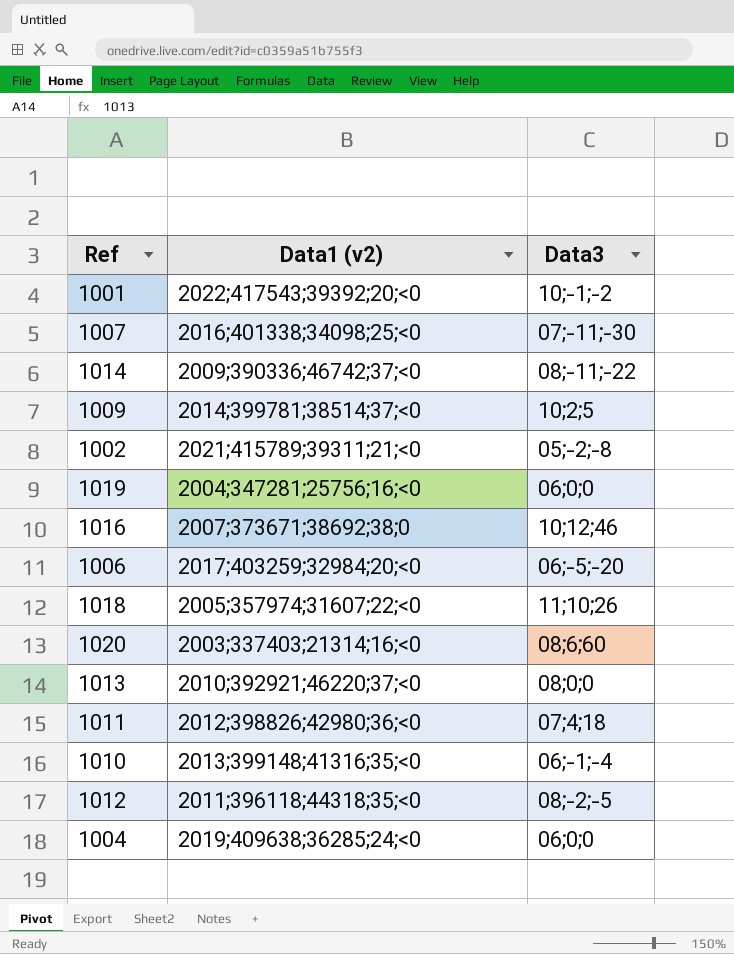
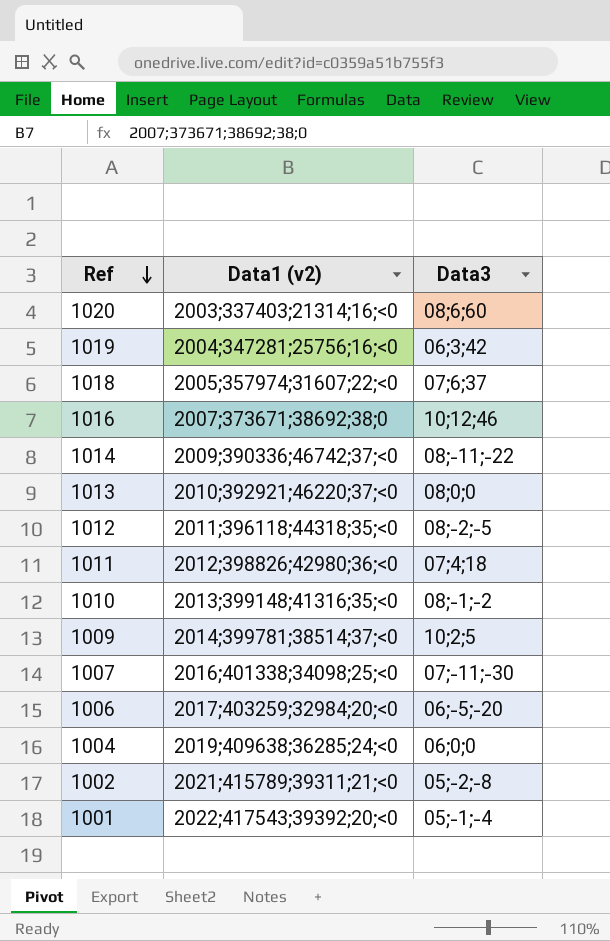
row order: none -> Ref descending
1019 | Data3: 06;0;0 -> 06;3;42
1018 | Data3: 11;10;26 -> 07;6;37
1010 | Data3: 06;-1;-4 -> 08;-1;-2
1001 | Data3: 10;-1;-2 -> 05;-1;-4

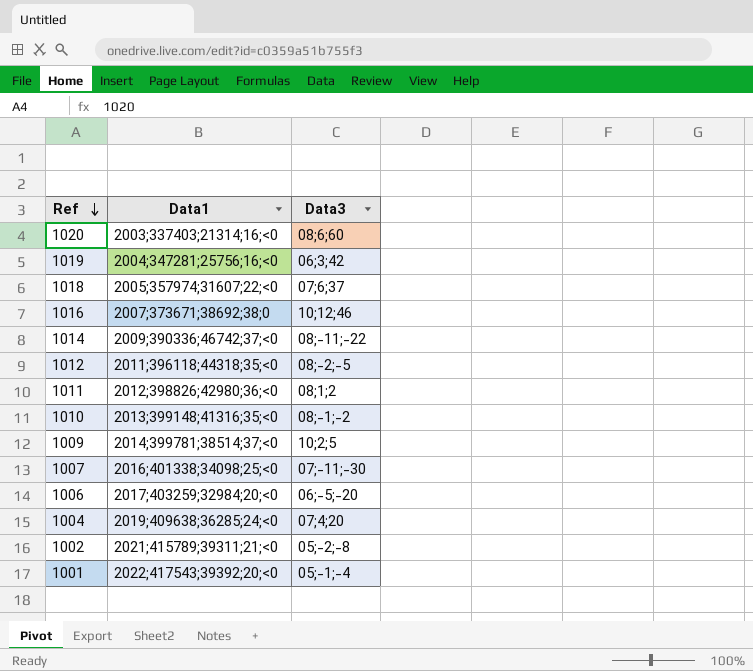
column name: Data1 (v2) -> Data1
row 1013: 2010;392921;46220;37;<0 | 08;0;0 -> none
1011 | Data3: 07;4;18 -> 08;1;2
1004 | Data3: 06;0;0 -> 07;4;20

